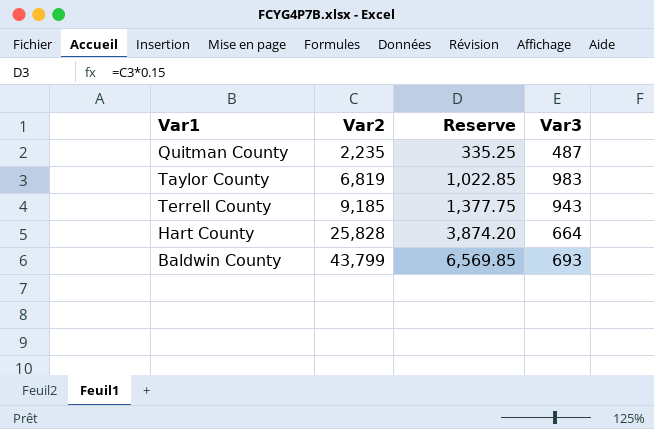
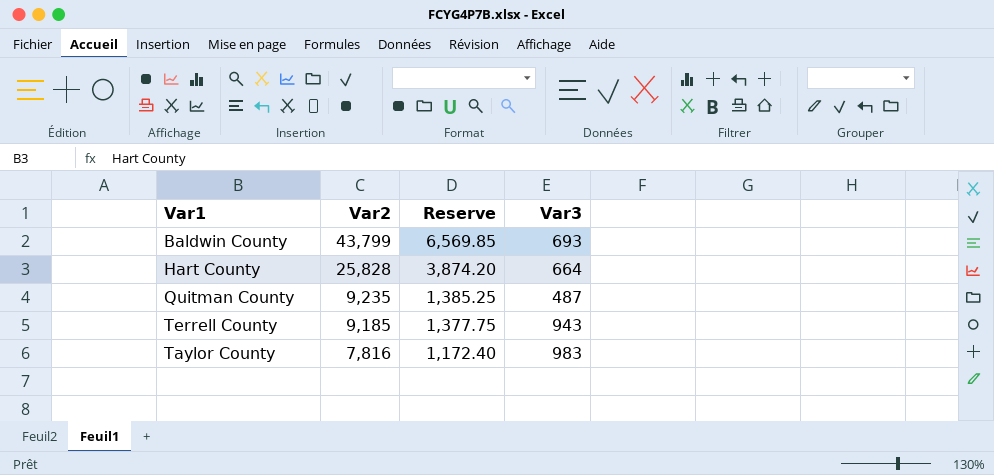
row order: Var2 ascending -> Var2 descending
Quitman County | Var2: 2,235 -> 9,235
Quitman County | Reserve: 335.25 -> 1,385.25
Taylor County | Var2: 6,819 -> 7,816
Taylor County | Reserve: 1,022.85 -> 1,172.40

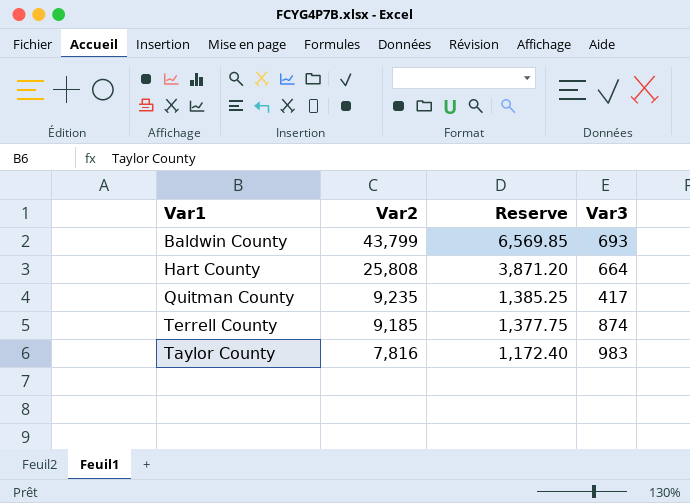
Hart County | Var2: 25,828 -> 25,808
Hart County | Reserve: 3,874.20 -> 3,871.20
Quitman County | Var3: 487 -> 417
Terrell County | Var3: 943 -> 874

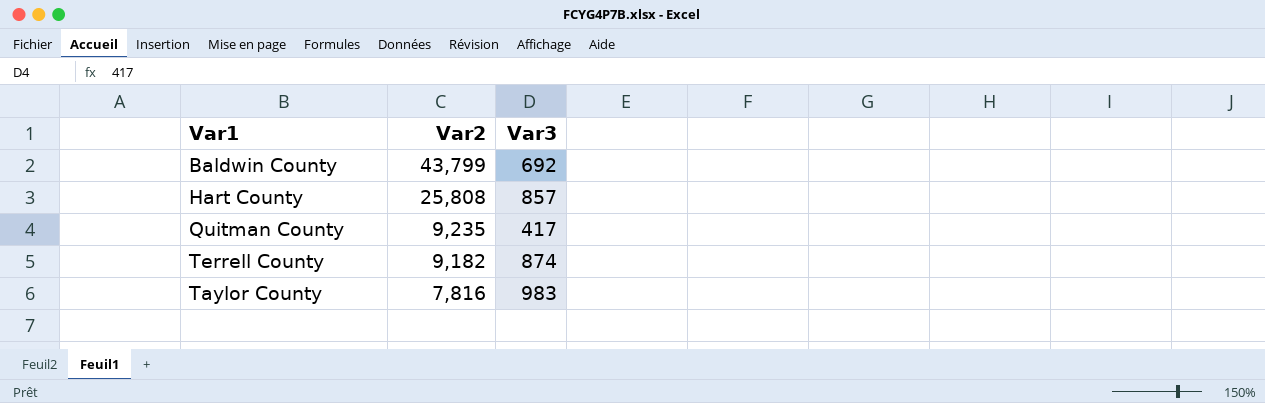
column Reserve | formula: [Var2] * 0.15 -> none
Baldwin County | Var3: 693 -> 692
Hart County | Var3: 664 -> 857
Terrell County | Var2: 9,185 -> 9,182

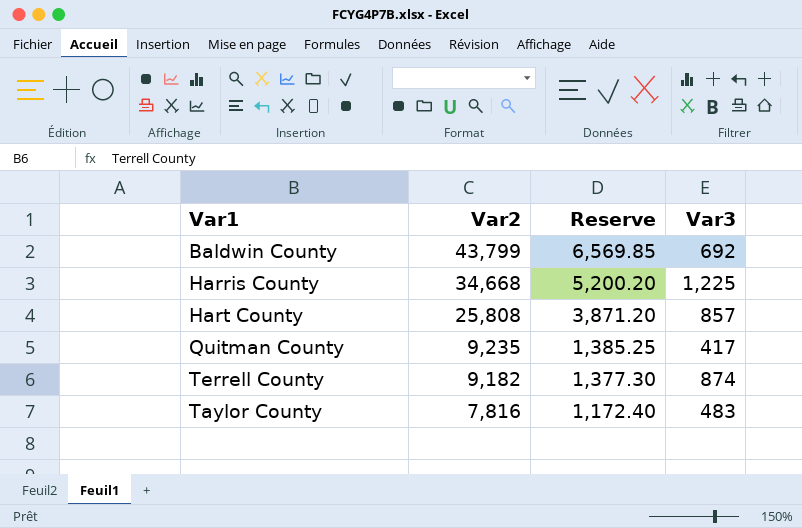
column Reserve | formula: none -> [Var2] * 0.15
row Harris County: none -> 34,668 | 5,200.20 | 1,225
Taylor County | Var3: 983 -> 483

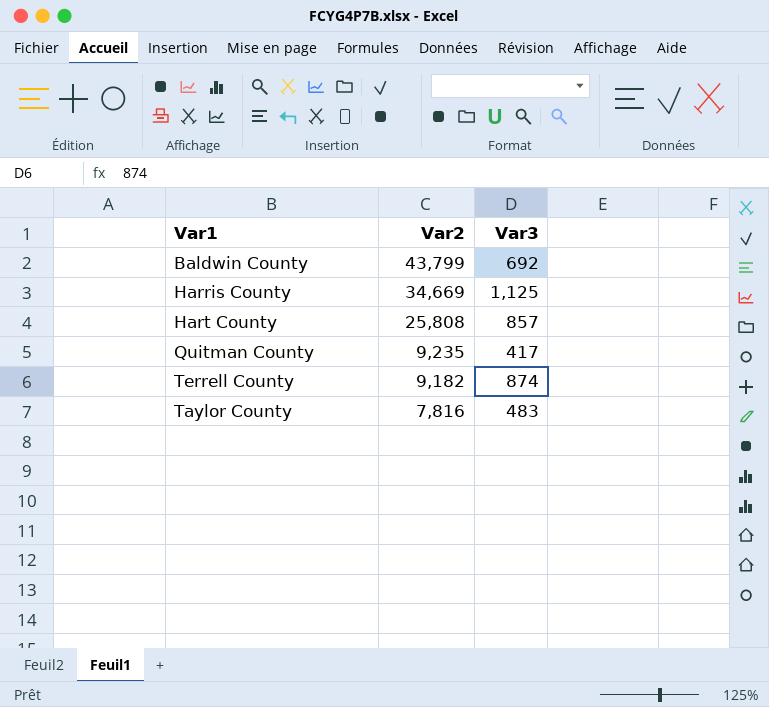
column Reserve | formula: [Var2] * 0.15 -> none
Harris County | Var2: 34,668 -> 34,669
Harris County | Var3: 1,225 -> 1,125

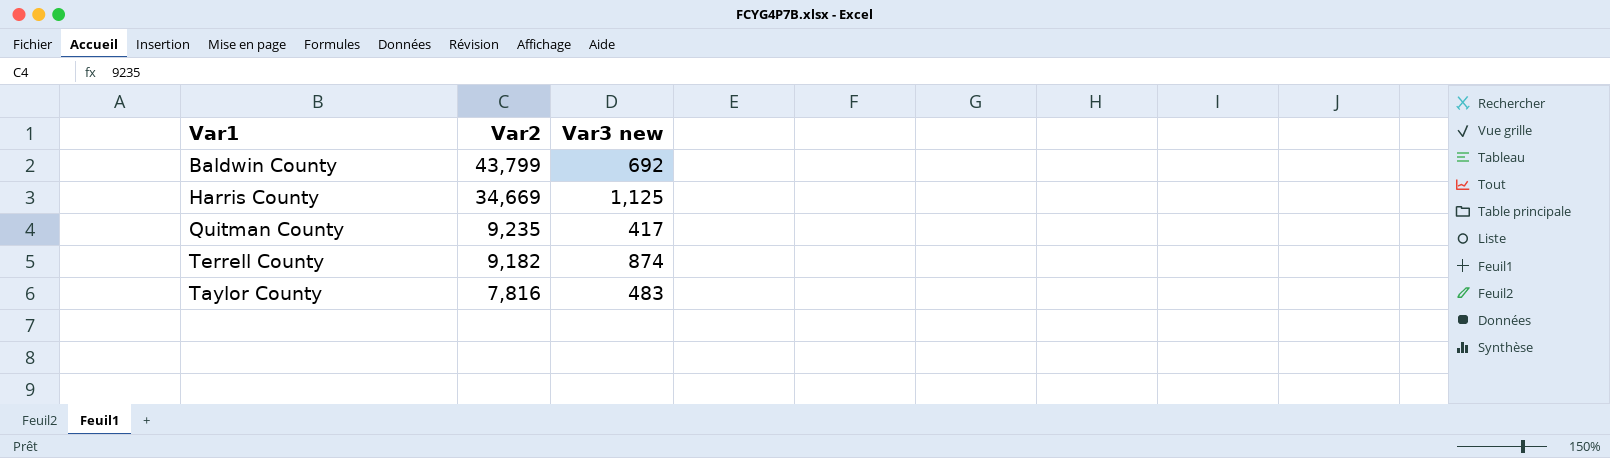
column name: Var3 -> Var3 new
row Hart County: 25,808 | 857 -> none

